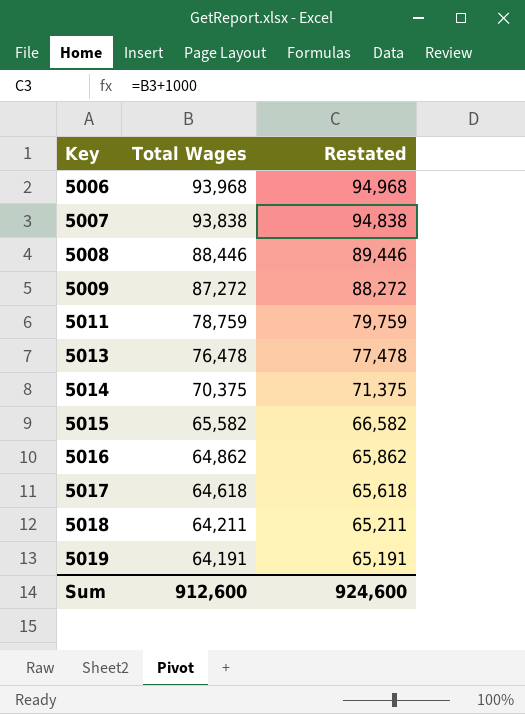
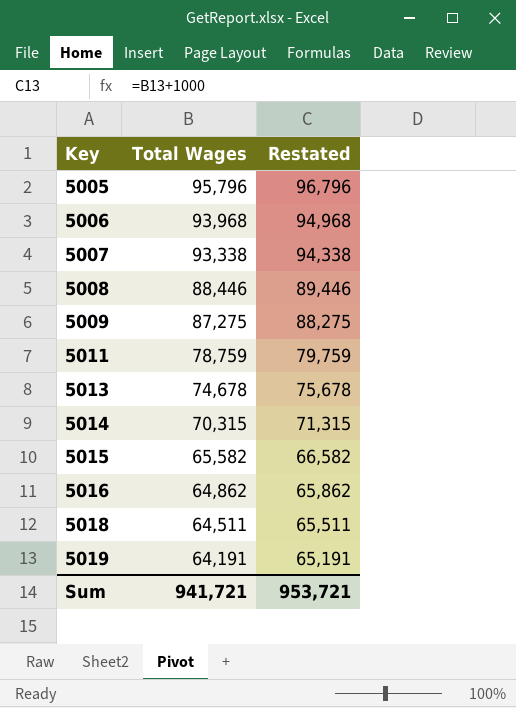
row 5017: 64,618 | 65,618 -> none
row 5005: none -> 95,796 | 96,796
5007 | Total Wages: 93,838 -> 93,338
5007 | Restated: 94,838 -> 94,338
5009 | Total Wages: 87,272 -> 87,275
5009 | Restated: 88,272 -> 88,275
5013 | Total Wages: 76,478 -> 74,678
5013 | Restated: 77,478 -> 75,678
5014 | Total Wages: 70,375 -> 70,315
5014 | Restated: 71,375 -> 71,315
5018 | Total Wages: 64,211 -> 64,511
5018 | Restated: 65,211 -> 65,511
Sum | Total Wages: 912,600 -> 941,721
Sum | Restated: 924,600 -> 953,721

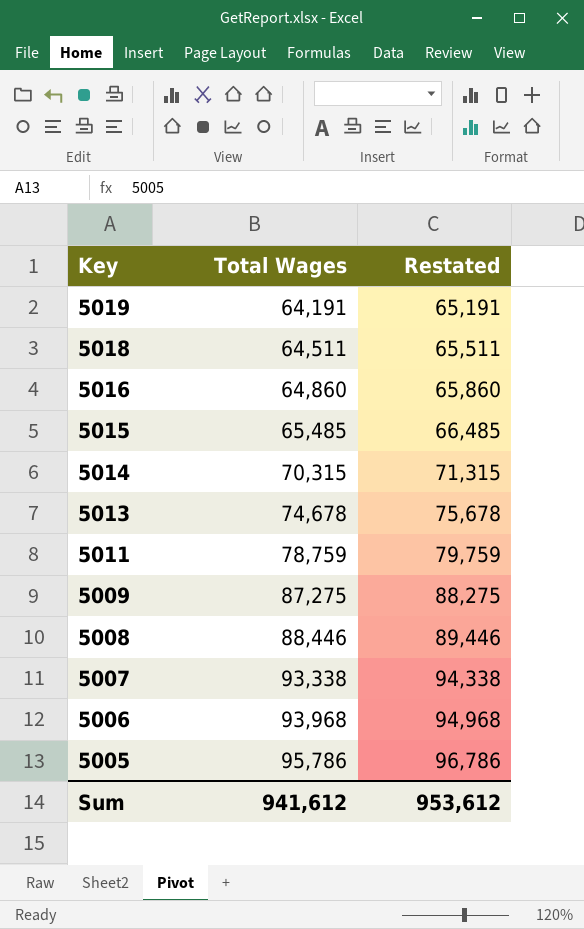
row order: Key ascending -> Key descending
5016 | Total Wages: 64,862 -> 64,860
5016 | Restated: 65,862 -> 65,860
5015 | Total Wages: 65,582 -> 65,485
5015 | Restated: 66,582 -> 66,485
5005 | Total Wages: 95,796 -> 95,786
5005 | Restated: 96,796 -> 96,786
Sum | Total Wages: 941,721 -> 941,612
Sum | Restated: 953,721 -> 953,612

